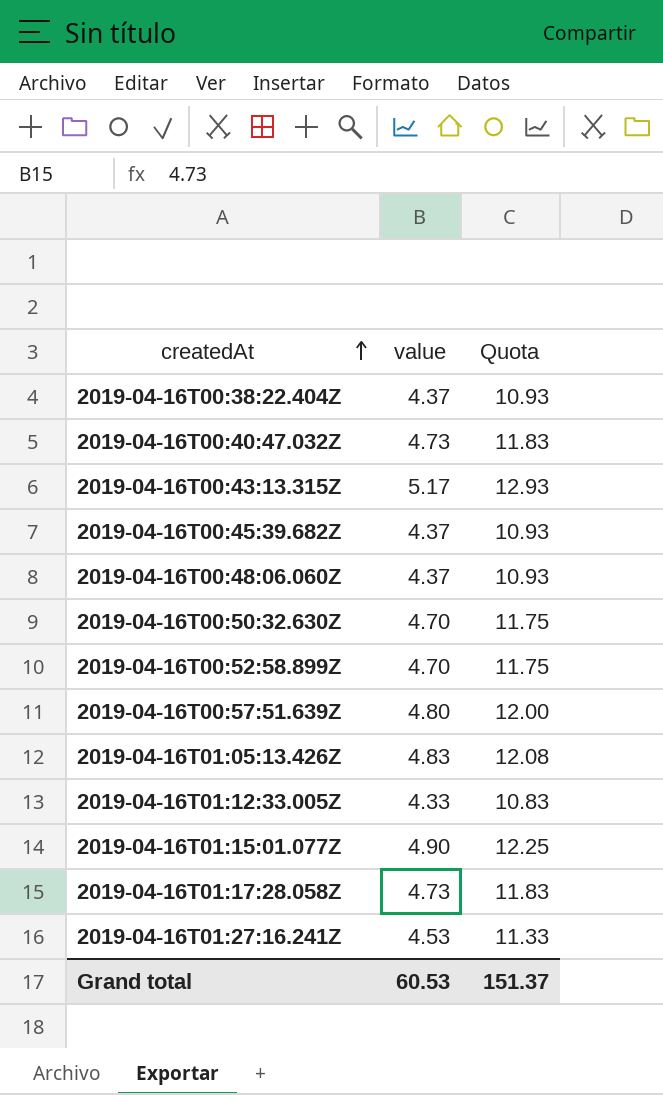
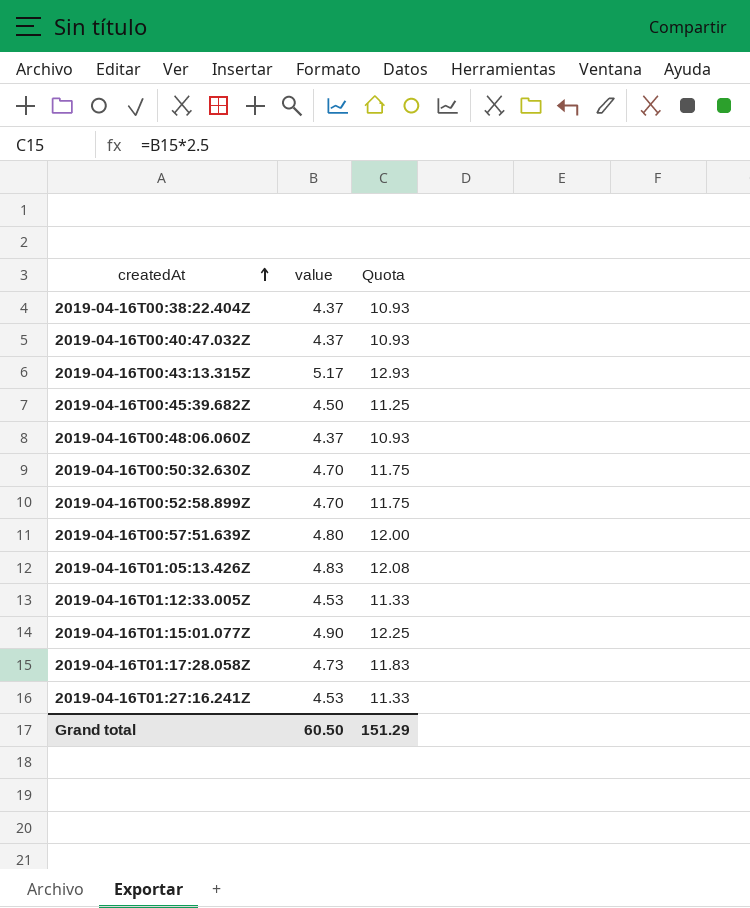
2019-04-16T00:40:47.032Z | value: 4.73 -> 4.37
2019-04-16T00:40:47.032Z | Quota: 11.83 -> 10.93
2019-04-16T00:45:39.682Z | value: 4.37 -> 4.50
2019-04-16T00:45:39.682Z | Quota: 10.93 -> 11.25
2019-04-16T01:12:33.005Z | value: 4.33 -> 4.53
2019-04-16T01:12:33.005Z | Quota: 10.83 -> 11.33
Grand total | value: 60.53 -> 60.50
Grand total | Quota: 151.37 -> 151.29

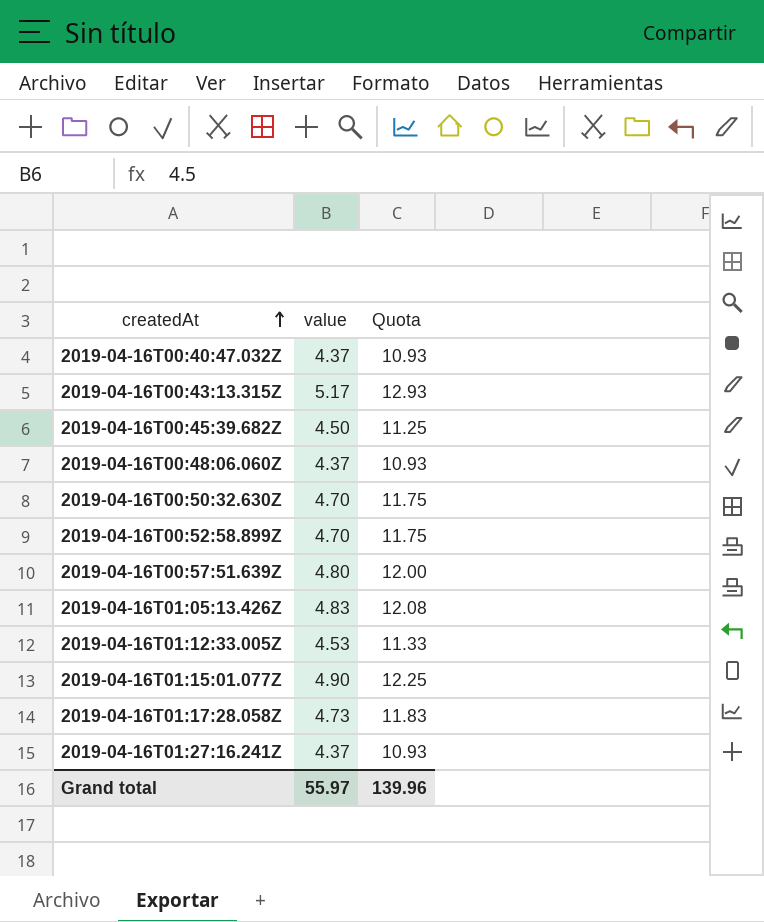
row 2019-04-16T00:38:22.404Z: 4.37 | 10.93 -> none
2019-04-16T01:27:16.241Z | value: 4.53 -> 4.37
2019-04-16T01:27:16.241Z | Quota: 11.33 -> 10.93
Grand total | value: 60.50 -> 55.97
Grand total | Quota: 151.29 -> 139.96

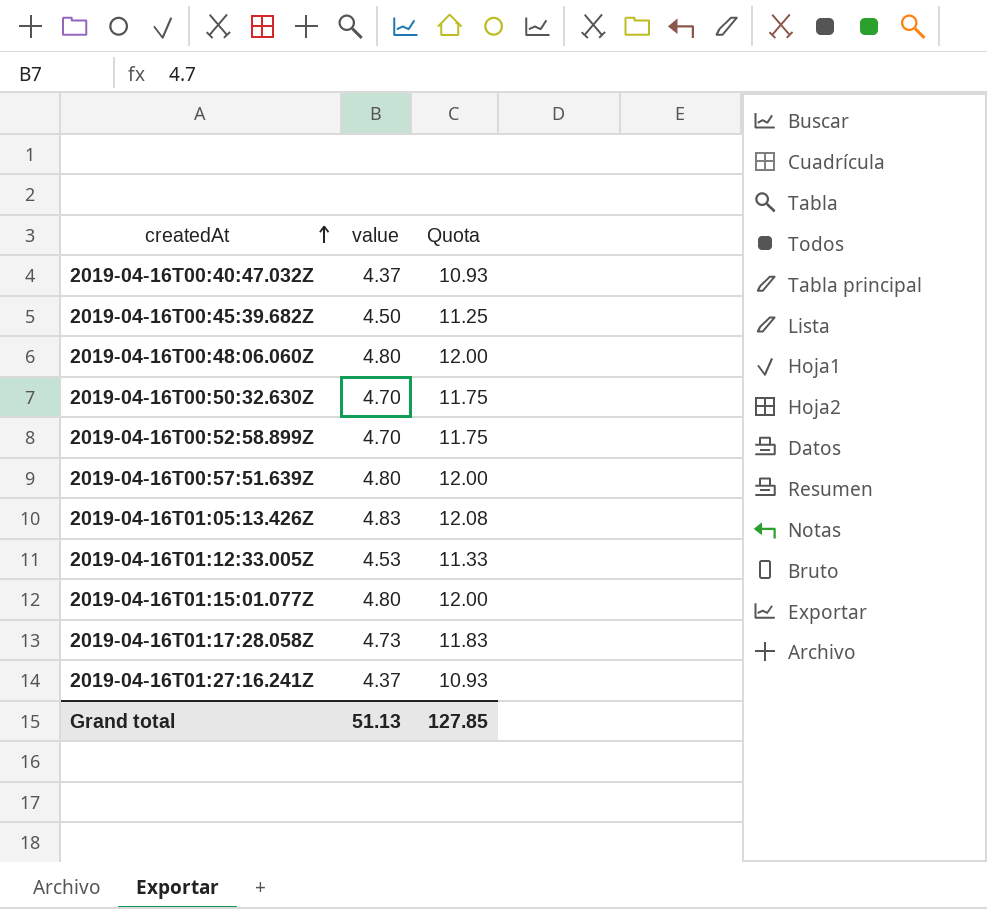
row 2019-04-16T00:43:13.315Z: 5.17 | 12.93 -> none
2019-04-16T00:48:06.060Z | value: 4.37 -> 4.80
2019-04-16T00:48:06.060Z | Quota: 10.93 -> 12.00
2019-04-16T01:15:01.077Z | value: 4.90 -> 4.80
2019-04-16T01:15:01.077Z | Quota: 12.25 -> 12.00
Grand total | value: 55.97 -> 51.13
Grand total | Quota: 139.96 -> 127.85

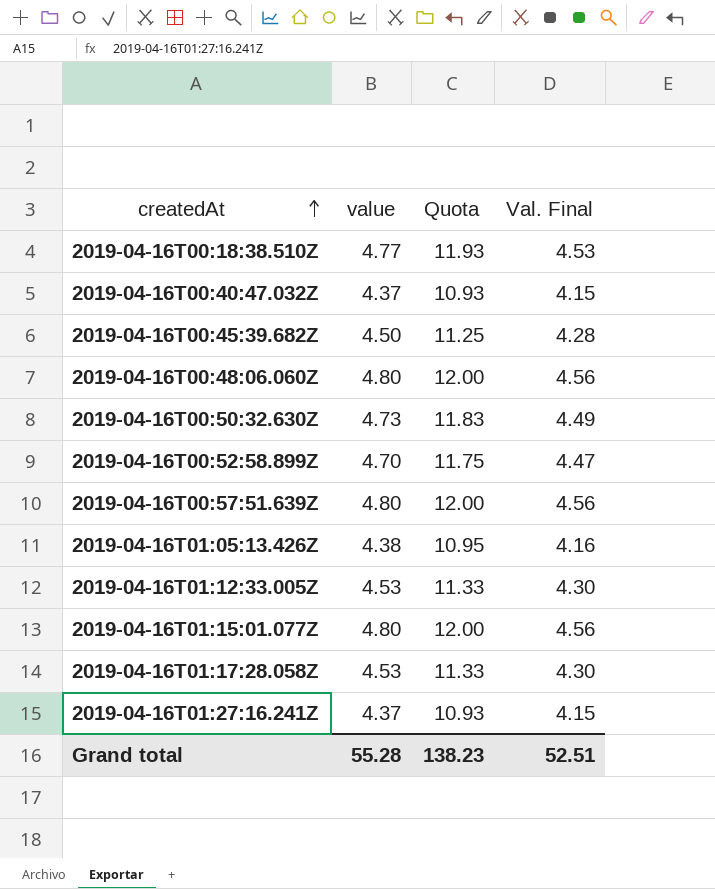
column Val. Final | formula: none -> [value] * 0.95
row 2019-04-16T00:18:38.510Z: none -> 4.77 | 11.93 | 4.53
2019-04-16T00:50:32.630Z | value: 4.70 -> 4.73
2019-04-16T00:50:32.630Z | Quota: 11.75 -> 11.83
2019-04-16T01:05:13.426Z | value: 4.83 -> 4.38
2019-04-16T01:05:13.426Z | Quota: 12.08 -> 10.95
2019-04-16T01:17:28.058Z | value: 4.73 -> 4.53
2019-04-16T01:17:28.058Z | Quota: 11.83 -> 11.33
Grand total | value: 51.13 -> 55.28
Grand total | Quota: 127.85 -> 138.23

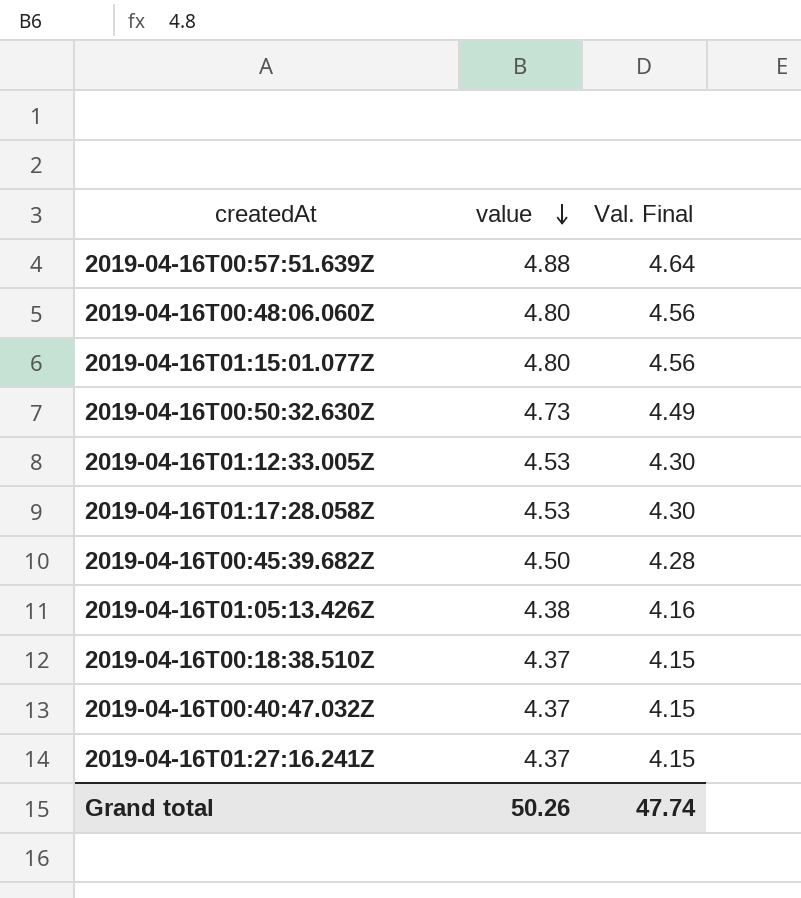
row order: createdAt ascending -> value descending
column Quota | formula: [value] * 2.5 -> none
row 2019-04-16T00:52:58.899Z: 4.70 | 11.75 | 4.47 -> none
2019-04-16T00:57:51.639Z | value: 4.80 -> 4.88
2019-04-16T00:57:51.639Z | Val. Final: 4.56 -> 4.64
2019-04-16T00:18:38.510Z | value: 4.77 -> 4.37
2019-04-16T00:18:38.510Z | Val. Final: 4.53 -> 4.15
Grand total | value: 55.28 -> 50.26
Grand total | Val. Final: 52.51 -> 47.74

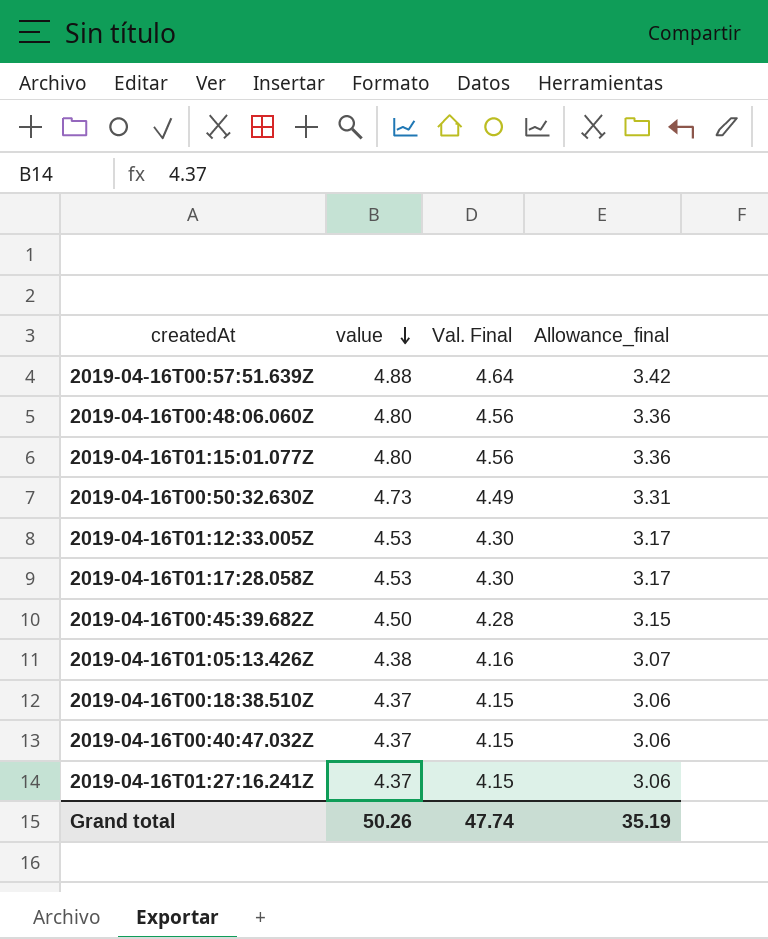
column Allowance_final | formula: none -> [value] * 0.7

